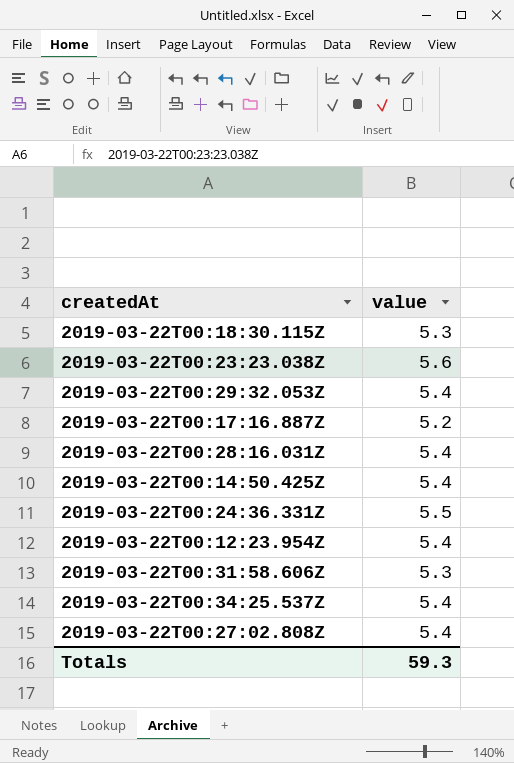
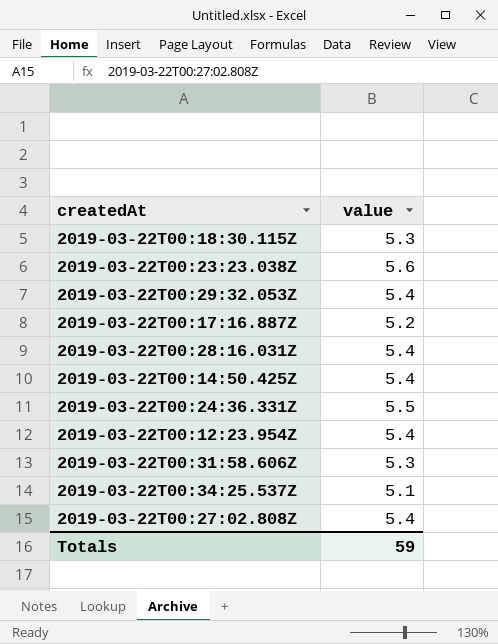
2019-03-22T00:34:25.537Z | value: 5.4 -> 5.1
Totals | value: 59.3 -> 59

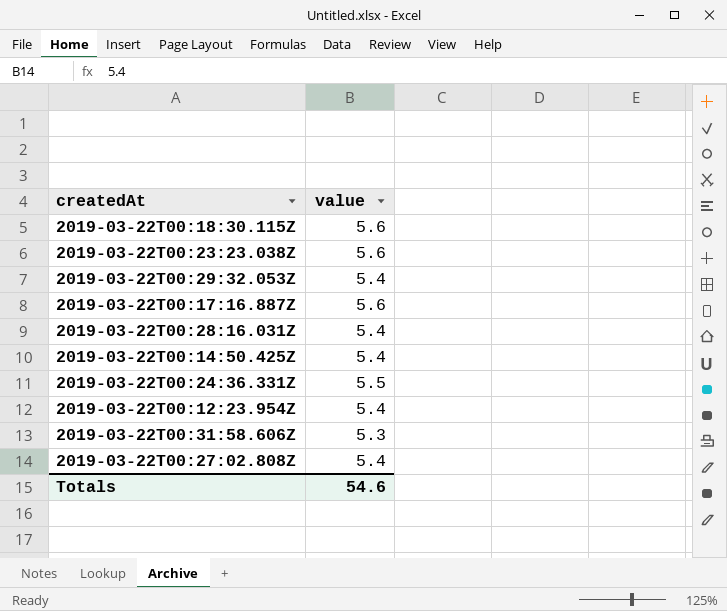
row 2019-03-22T00:34:25.537Z: 5.1 -> none
2019-03-22T00:18:30.115Z | value: 5.3 -> 5.6
2019-03-22T00:17:16.887Z | value: 5.2 -> 5.6
Totals | value: 59 -> 54.6

